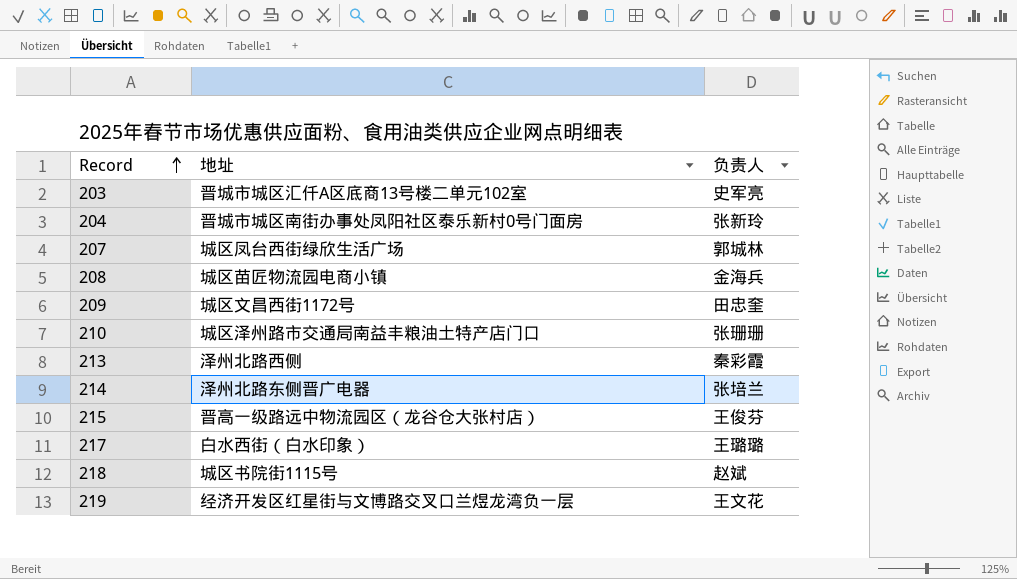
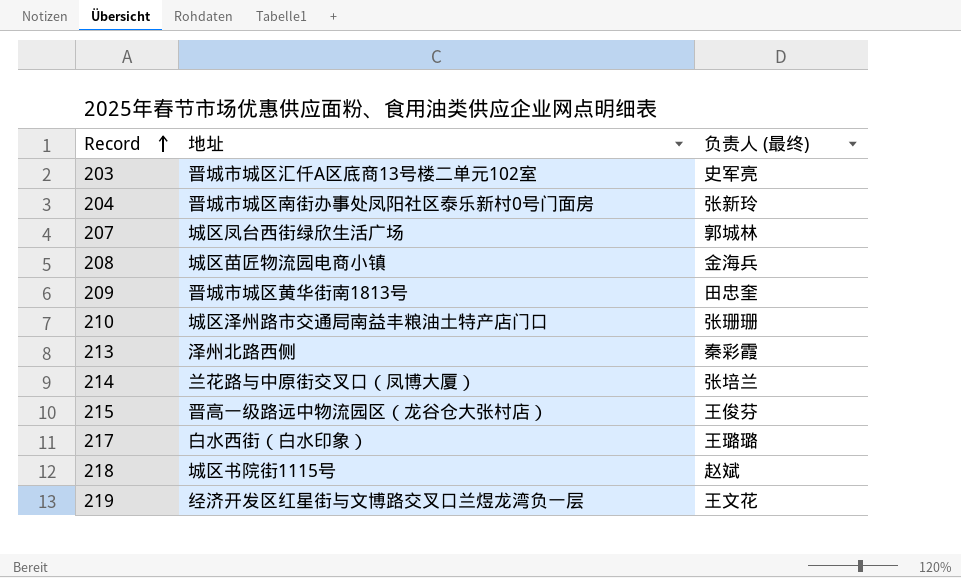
column name: 负责人 -> 负责人 (最终)
209 | 地址: 城区文昌西街1172号 -> 晋城市城区黄华街南1813号
214 | 地址: 泽州北路东侧晋广电器 -> 兰花路与中原街交叉口（凤博大厦）

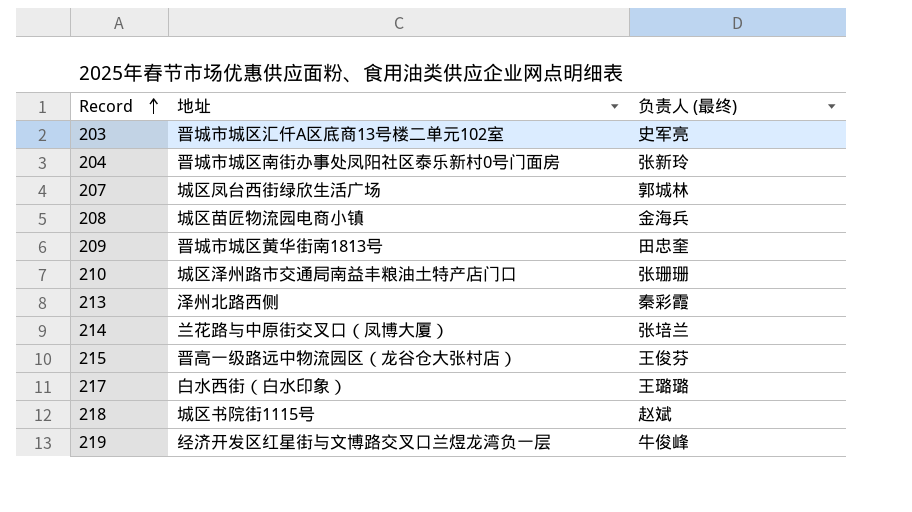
219 | 负责人 (最终): 王文花 -> 牛俊峰

